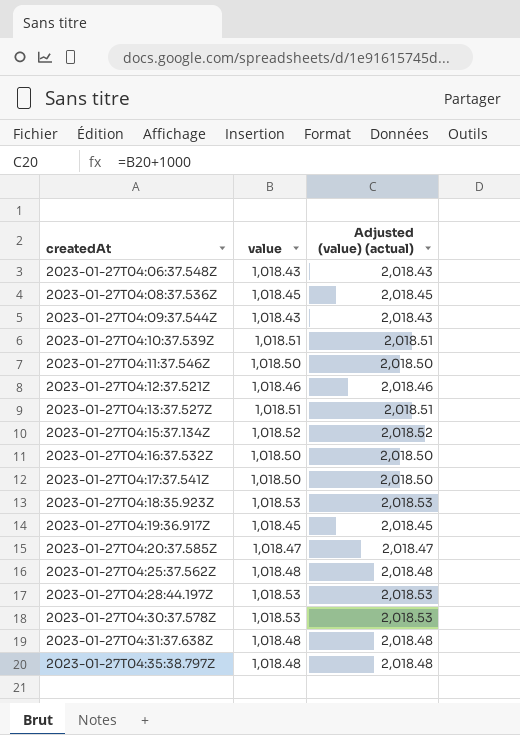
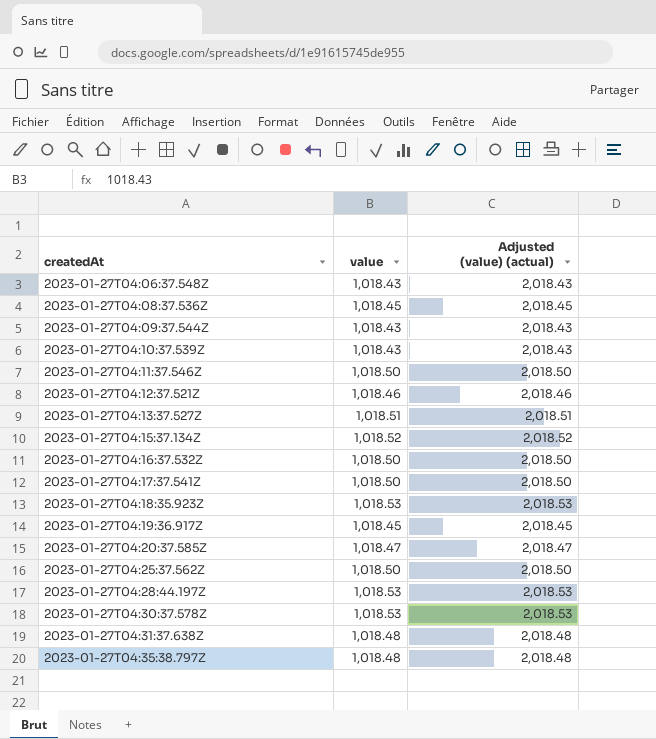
2023-01-27T04:10:37.539Z | value: 1,018.51 -> 1,018.43
2023-01-27T04:10:37.539Z | Adjusted (value) (actual): 2,018.51 -> 2,018.43
2023-01-27T04:25:37.562Z | value: 1,018.48 -> 1,018.50
2023-01-27T04:25:37.562Z | Adjusted (value) (actual): 2,018.48 -> 2,018.50

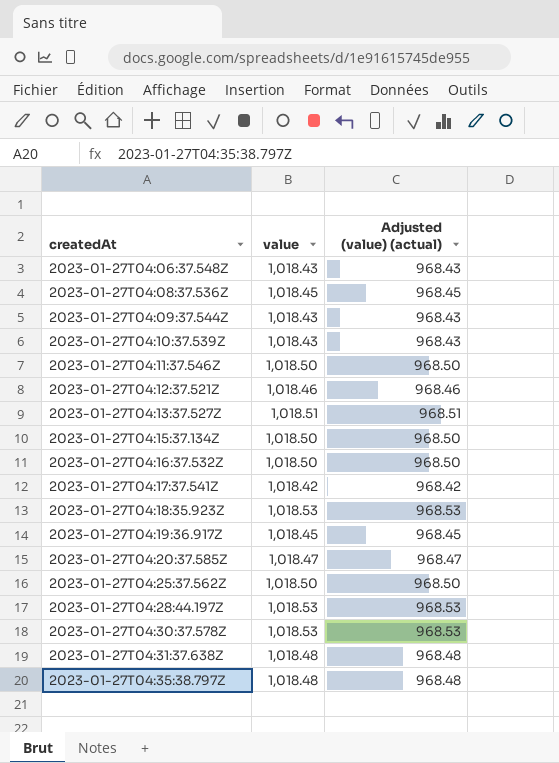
column Adjusted (value) (actual) | formula: [value] + 1000 -> [value] - 50
2023-01-27T04:15:37.134Z | value: 1,018.52 -> 1,018.50
2023-01-27T04:17:37.541Z | value: 1,018.50 -> 1,018.42

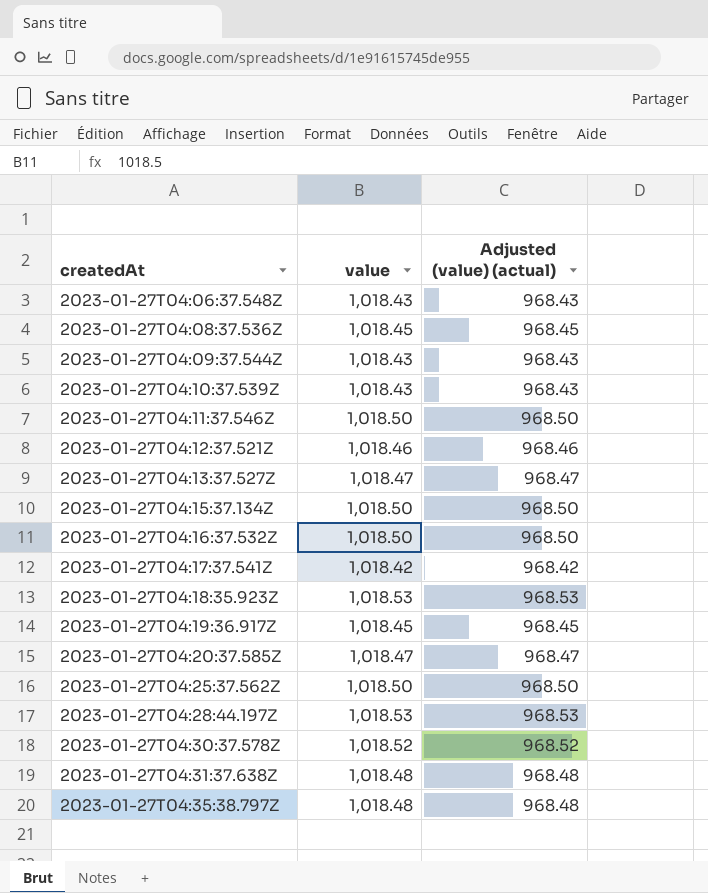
2023-01-27T04:13:37.527Z | value: 1,018.51 -> 1,018.47
2023-01-27T04:13:37.527Z | Adjusted (value) (actual): 968.51 -> 968.47
2023-01-27T04:30:37.578Z | value: 1,018.53 -> 1,018.52
2023-01-27T04:30:37.578Z | Adjusted (value) (actual): 968.53 -> 968.52

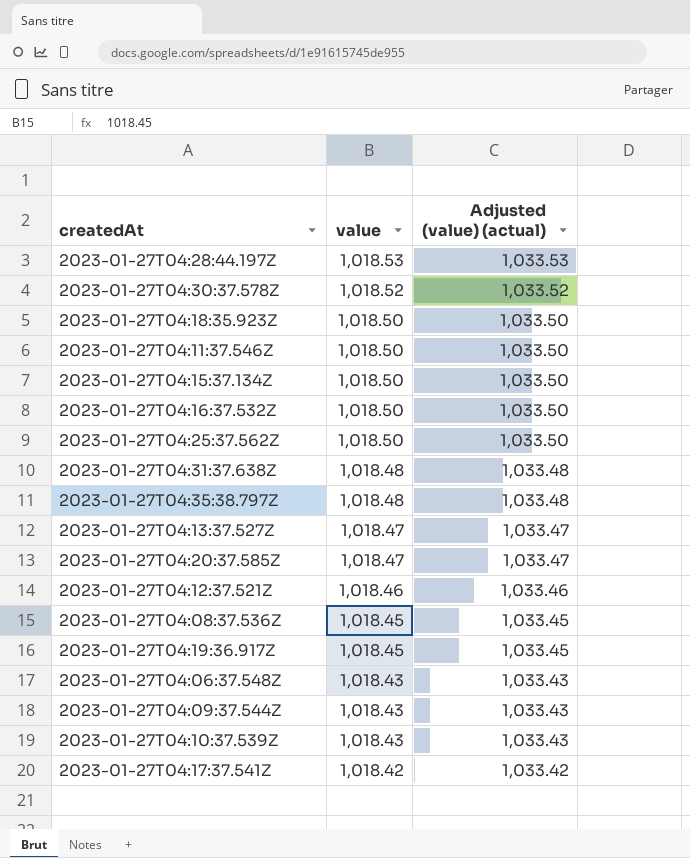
row order: createdAt ascending -> value descending
column Adjusted (value) (actual) | formula: [value] - 50 -> [value] + 15
2023-01-27T04:18:35.923Z | value: 1,018.53 -> 1,018.50

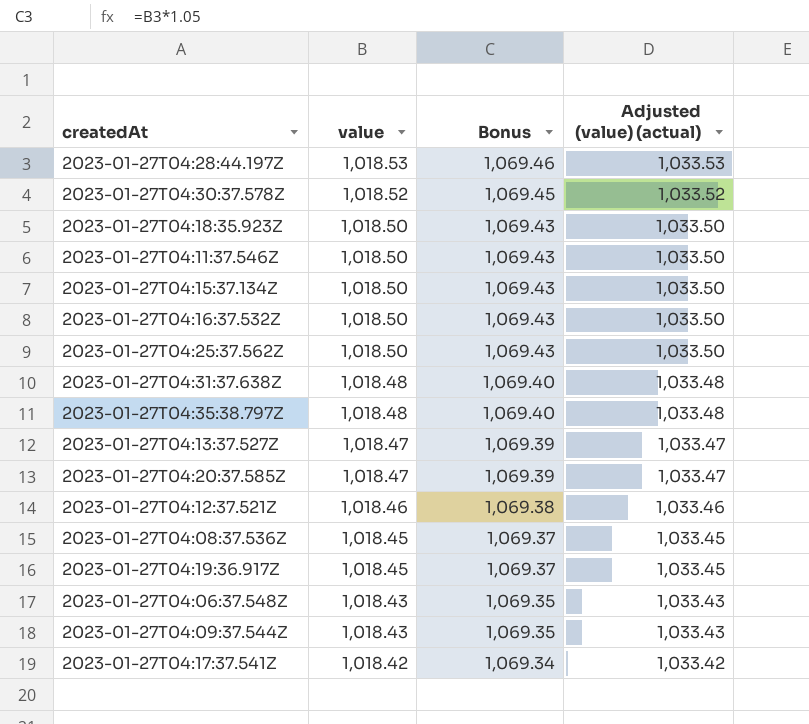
column Bonus | formula: none -> [value] * 1.05
row 2023-01-27T04:10:37.539Z: 1,018.43 | 1,033.43 -> none

